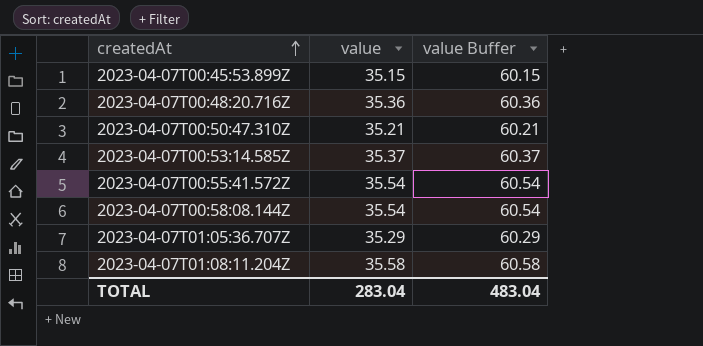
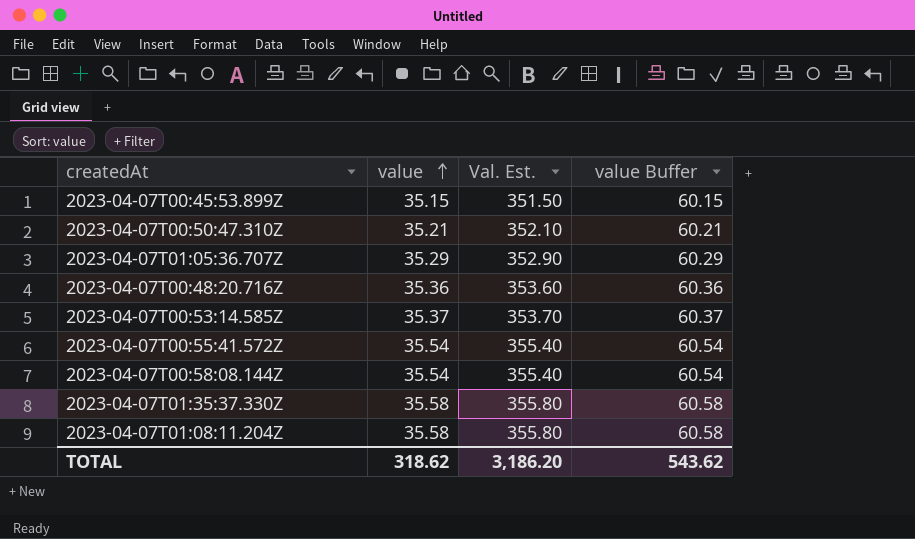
row order: createdAt ascending -> value ascending
column Val. Est. | formula: none -> [value] * 10
row 2023-04-07T01:35:37.330Z: none -> 35.58 | 355.80 | 60.58
TOTAL | value: 283.04 -> 318.62
TOTAL | value Buffer: 483.04 -> 543.62

